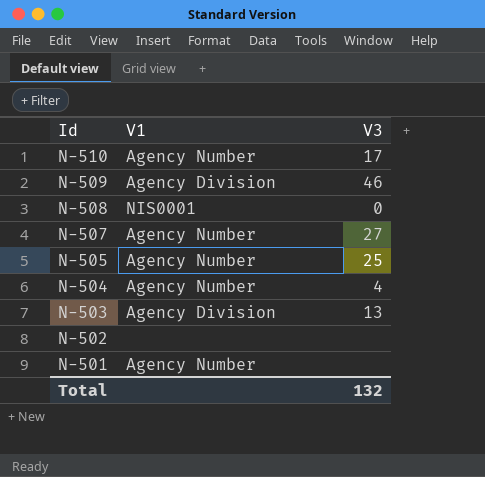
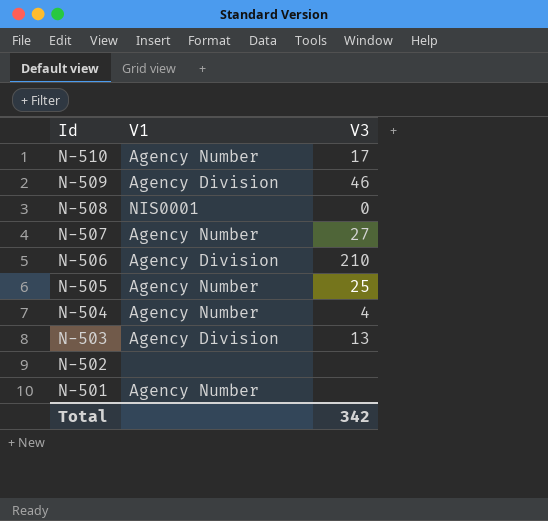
row N-506: none -> Agency Division | 210
Total | V3: 132 -> 342

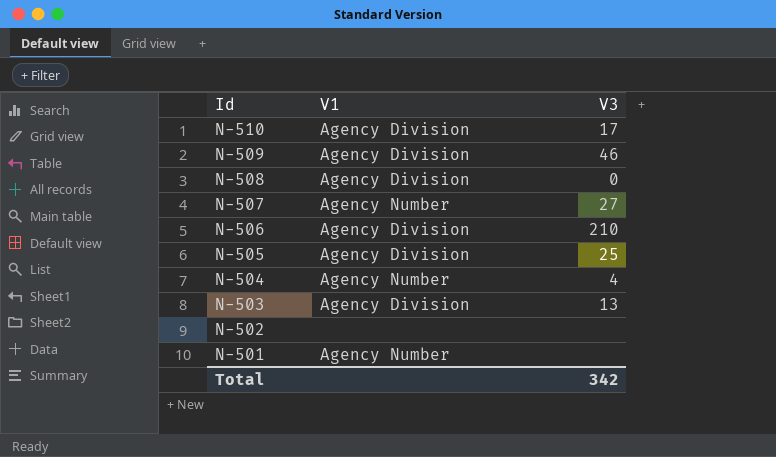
N-510 | V1: Agency Number -> Agency Division
N-508 | V1: NIS0001 -> Agency Division
N-505 | V1: Agency Number -> Agency Division

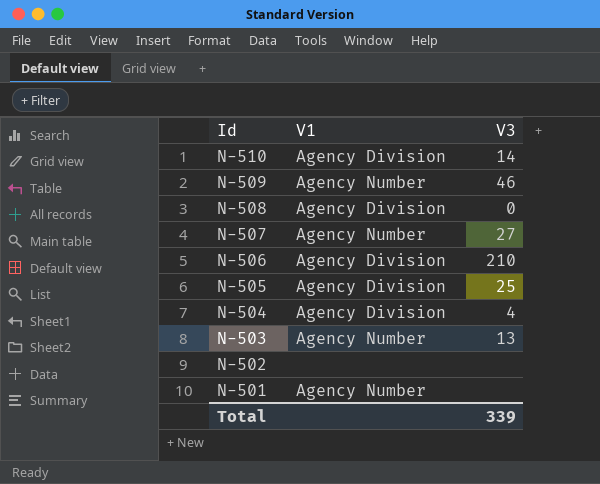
N-510 | V3: 17 -> 14
N-509 | V1: Agency Division -> Agency Number
N-504 | V1: Agency Number -> Agency Division
N-503 | V1: Agency Division -> Agency Number
Total | V3: 342 -> 339

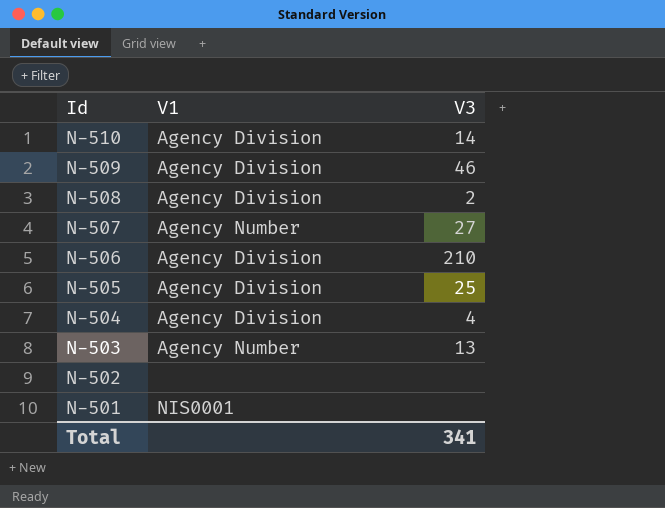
N-509 | V1: Agency Number -> Agency Division
N-508 | V3: 0 -> 2
N-501 | V1: Agency Number -> NIS0001
Total | V3: 339 -> 341

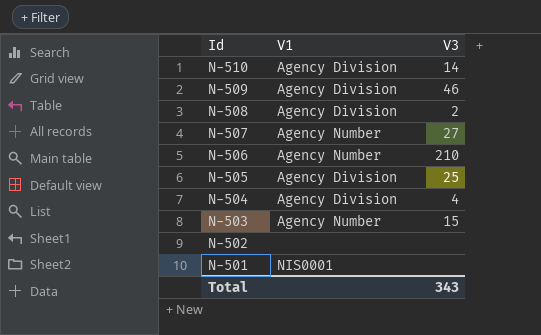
N-506 | V1: Agency Division -> Agency Number
N-503 | V3: 13 -> 15
Total | V3: 341 -> 343

